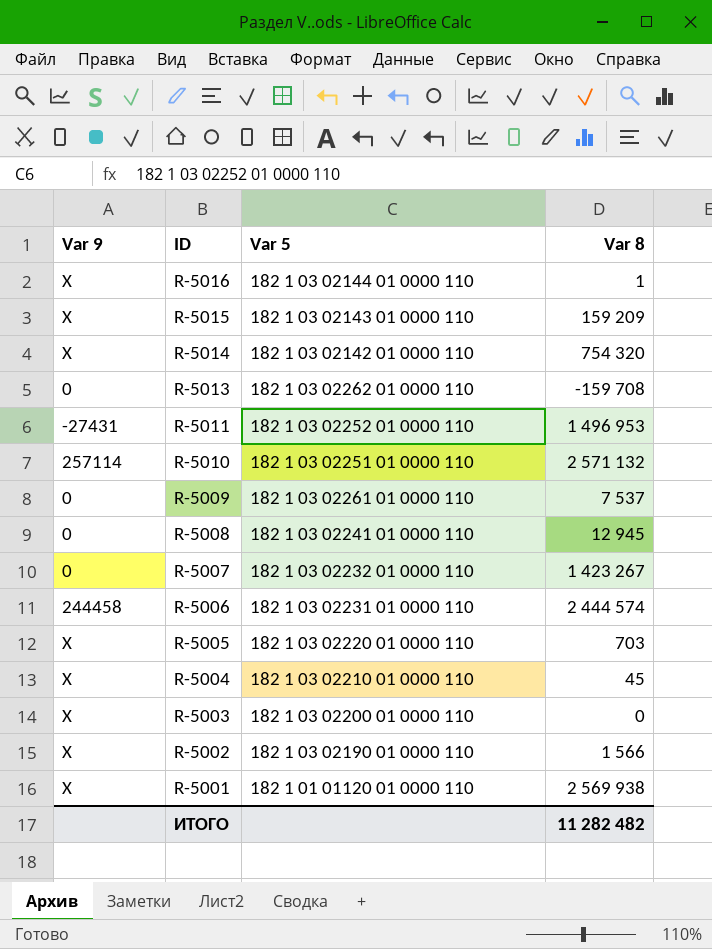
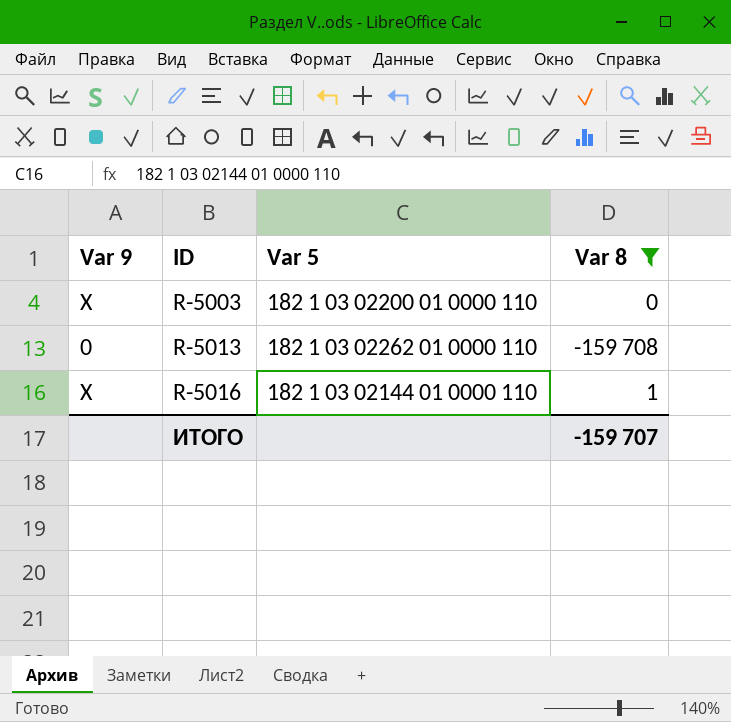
filter: none -> Var 8 <= 1
row order: ID descending -> ID ascending
ИТОГО | Var 8: 11 282 482 -> -159 707

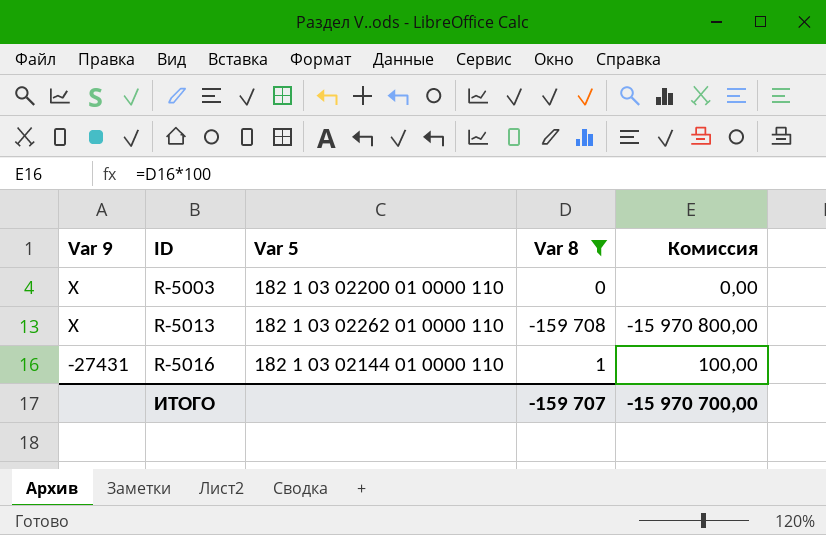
column Комиссия | formula: none -> [Var 8] * 100
R-5013 | Var 9: 0 -> X
R-5016 | Var 9: X -> -27431

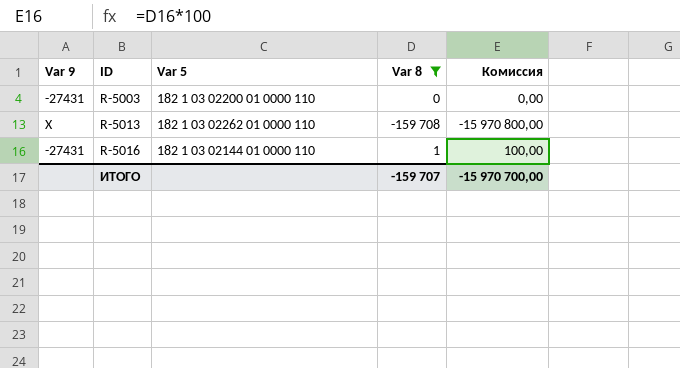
R-5003 | Var 9: X -> -27431

